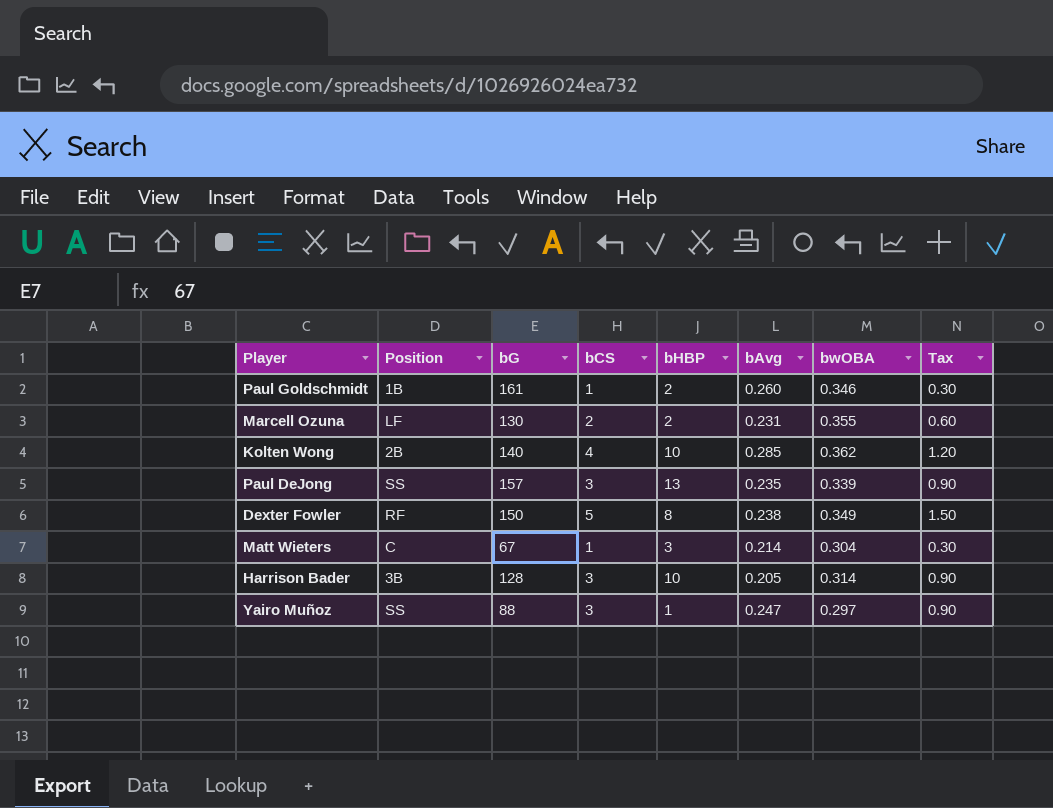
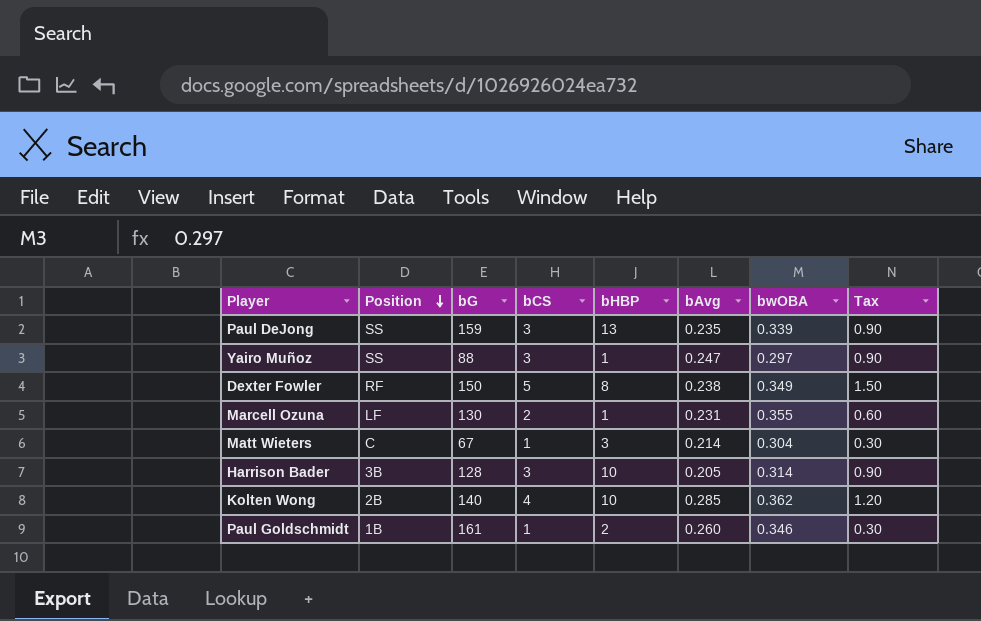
row order: none -> Position descending
Paul DeJong | bG: 157 -> 159
Marcell Ozuna | bHBP: 2 -> 1

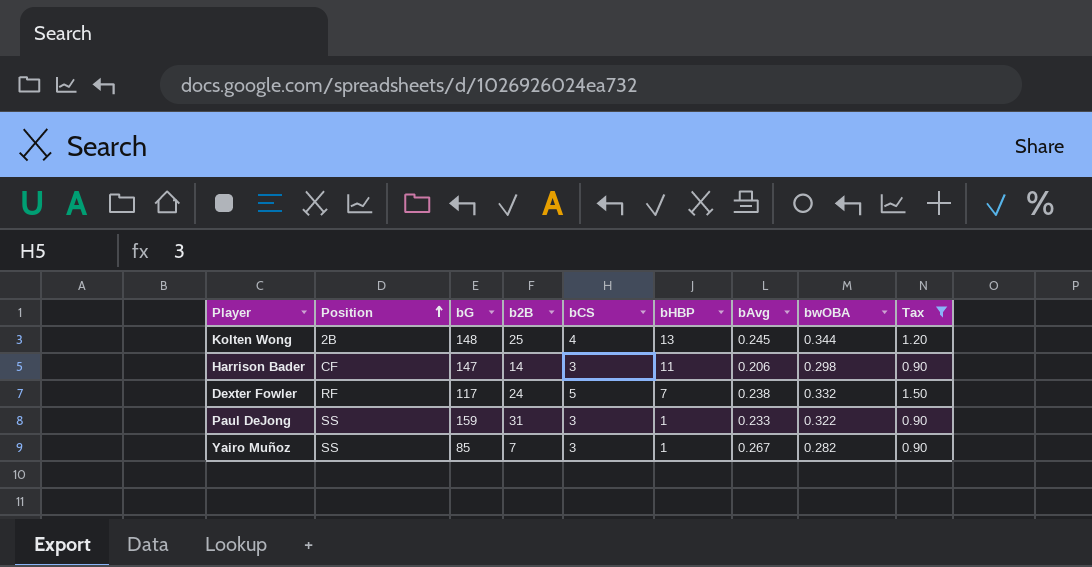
filter: none -> Tax >= 0.90
row order: Position descending -> Position ascending
column b2B | position: none -> 4
Kolten Wong | bG: 140 -> 148
Kolten Wong | bHBP: 10 -> 13
Kolten Wong | bAvg: 0.285 -> 0.245
Kolten Wong | bwOBA: 0.362 -> 0.344
Harrison Bader | Position: 3B -> CF
Harrison Bader | bG: 128 -> 147
Harrison Bader | bHBP: 10 -> 11
Harrison Bader | bAvg: 0.205 -> 0.206
Harrison Bader | bwOBA: 0.314 -> 0.298
Dexter Fowler | bG: 150 -> 117
Dexter Fowler | bHBP: 8 -> 7
Dexter Fowler | bwOBA: 0.349 -> 0.332
Paul DeJong | bHBP: 13 -> 1
Paul DeJong | bAvg: 0.235 -> 0.233
Paul DeJong | bwOBA: 0.339 -> 0.322
Yairo Muñoz | bG: 88 -> 85
Yairo Muñoz | bAvg: 0.247 -> 0.267
Yairo Muñoz | bwOBA: 0.297 -> 0.282

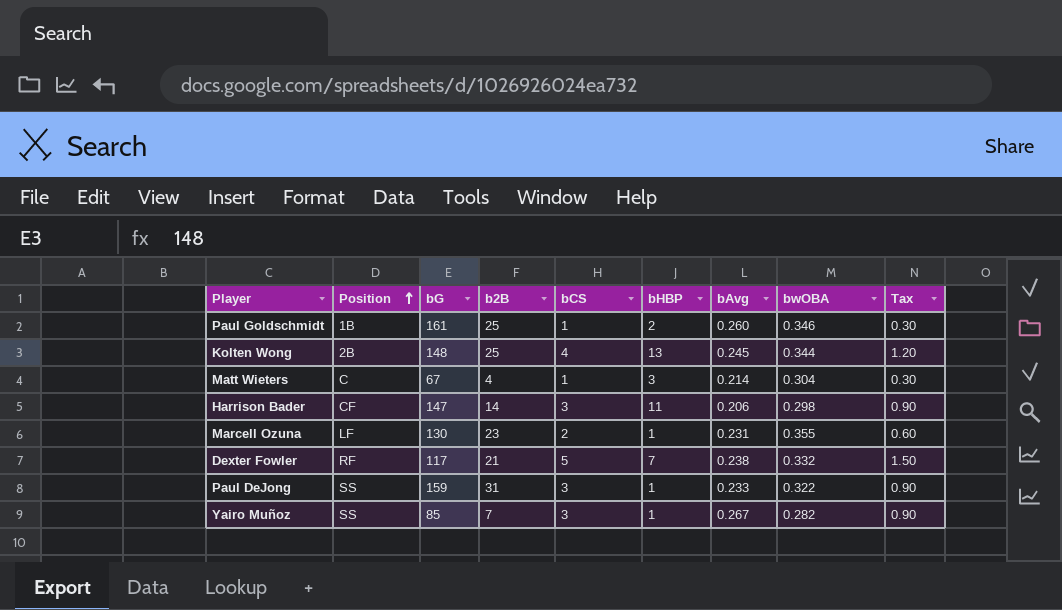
filter: Tax >= 0.90 -> none
Dexter Fowler | b2B: 24 -> 21

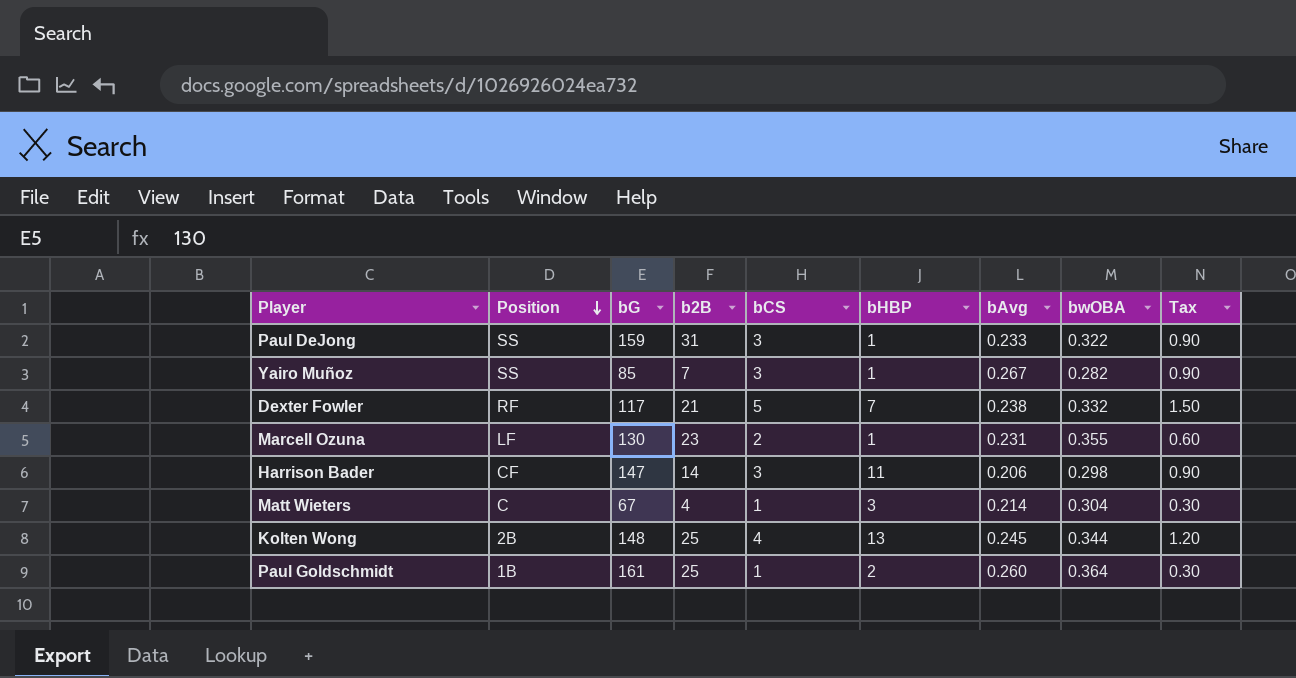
row order: Position ascending -> Position descending
Paul Goldschmidt | bwOBA: 0.346 -> 0.364

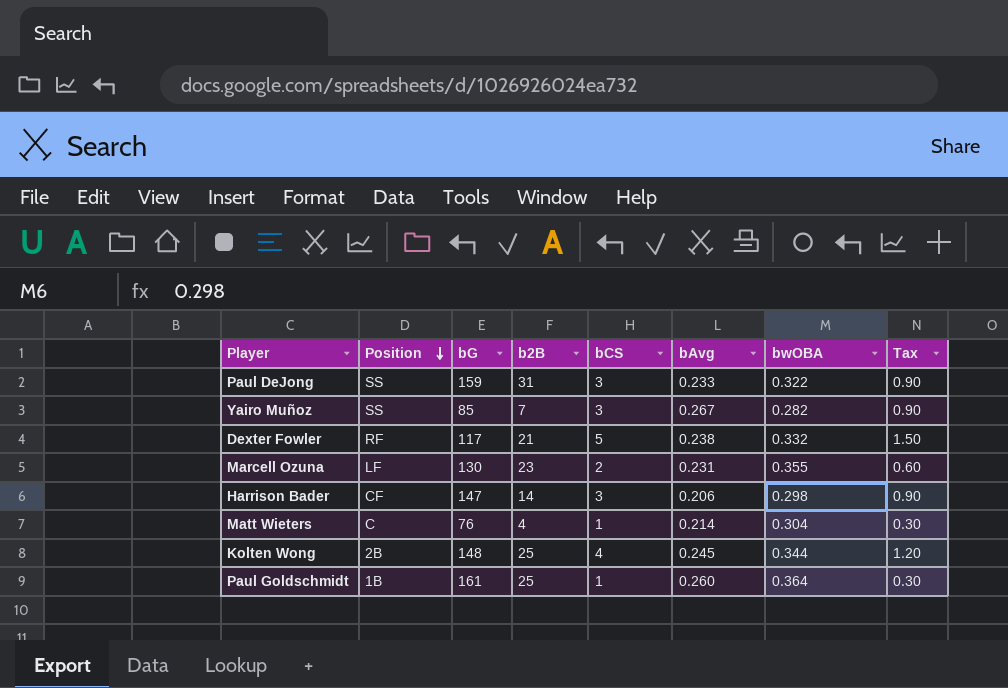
column bHBP | position: 6 -> none
Matt Wieters | bG: 67 -> 76

